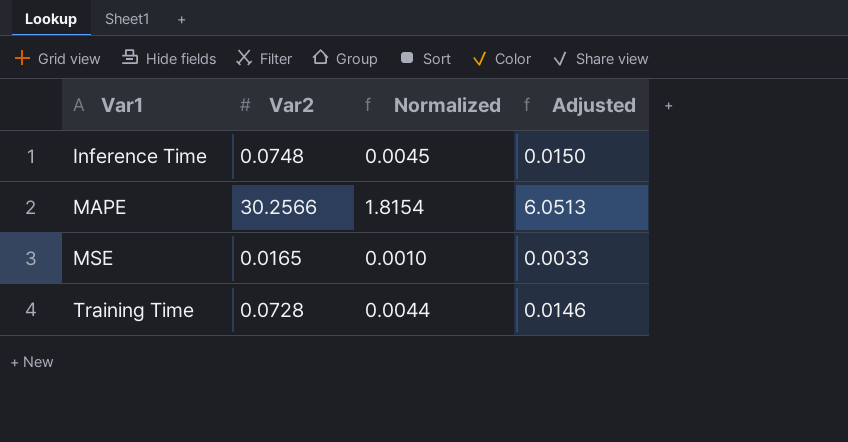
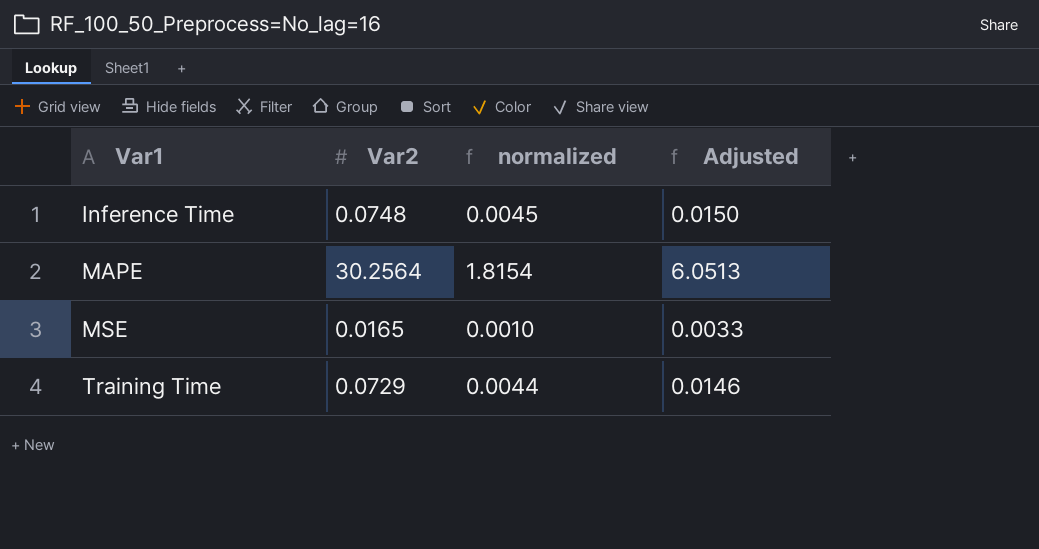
column name: Normalized -> normalized
MAPE | Var2: 30.2566 -> 30.2564
Training Time | Var2: 0.0728 -> 0.0729

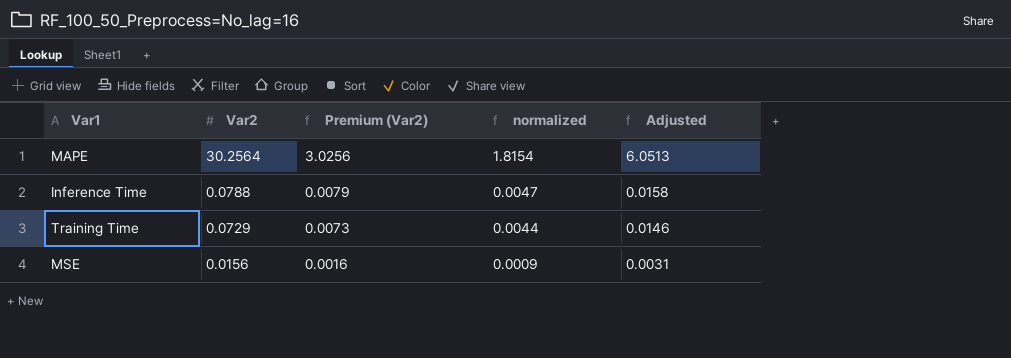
row order: Var1 ascending -> Var2 descending
column Premium (Var2) | formula: none -> [Var2] * 0.1
Inference Time | Var2: 0.0748 -> 0.0788
Inference Time | normalized: 0.0045 -> 0.0047
Inference Time | Adjusted: 0.0150 -> 0.0158
MSE | Var2: 0.0165 -> 0.0156
MSE | normalized: 0.0010 -> 0.0009
MSE | Adjusted: 0.0033 -> 0.0031

